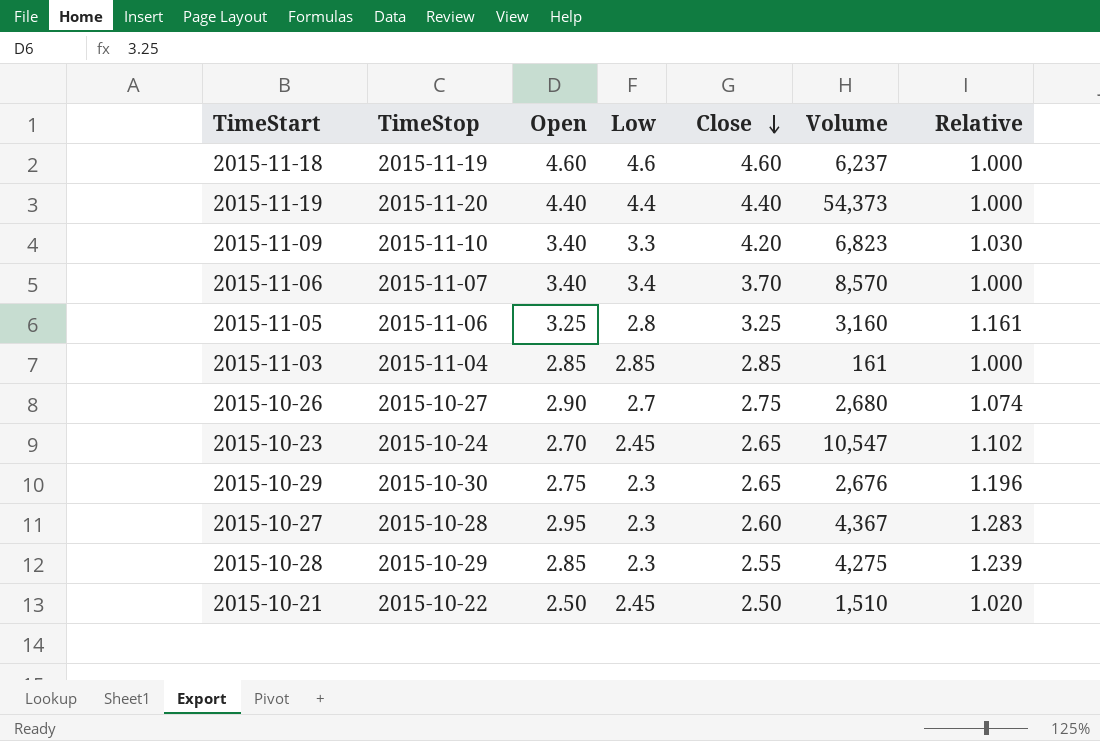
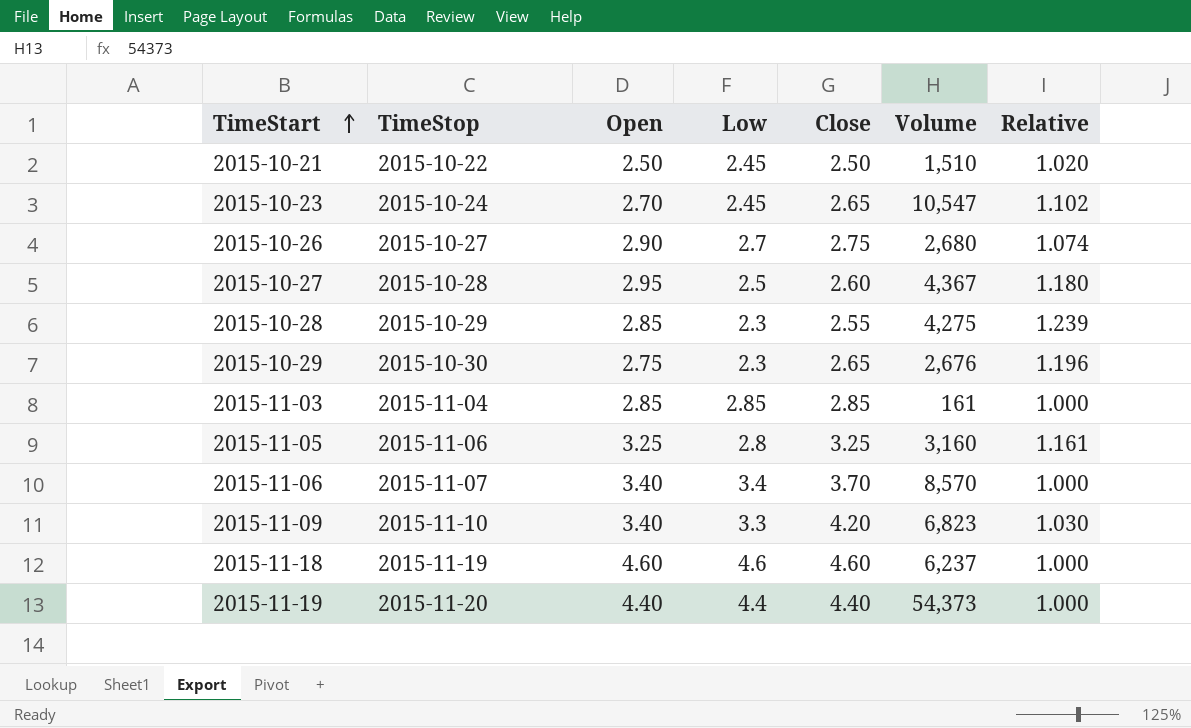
row order: Close descending -> TimeStart ascending
2015-10-27 | Low: 2.3 -> 2.5
2015-10-27 | Relative: 1.283 -> 1.180

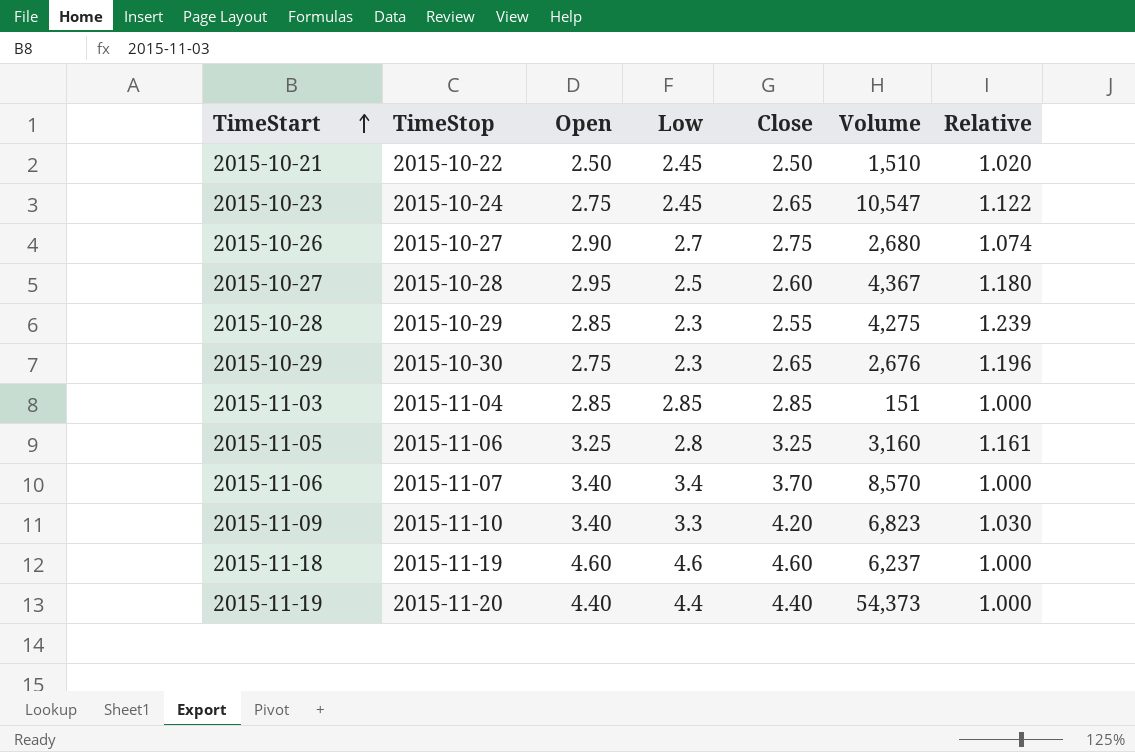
2015-10-23 | Open: 2.70 -> 2.75
2015-10-23 | Relative: 1.102 -> 1.122
2015-11-03 | Volume: 161 -> 151

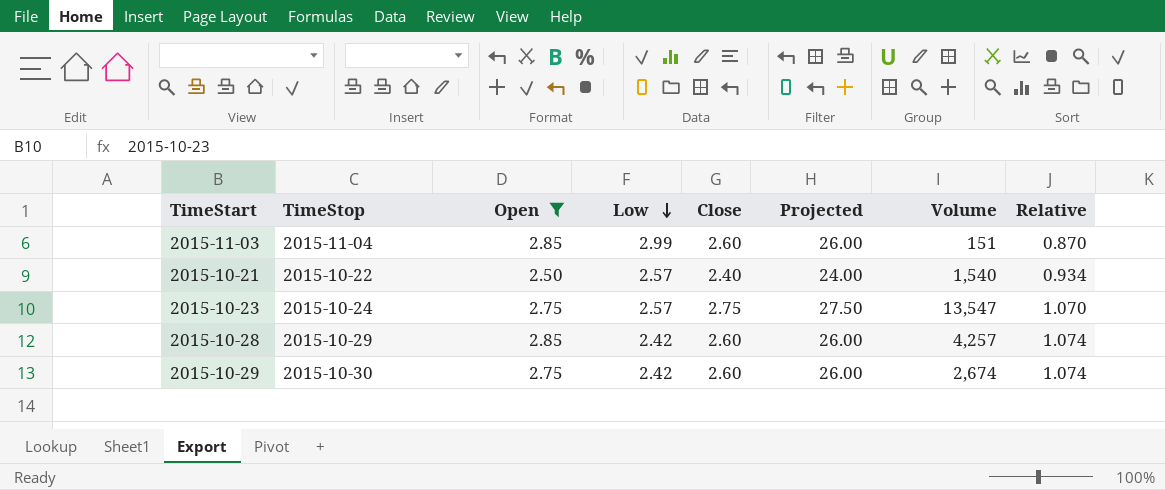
filter: none -> Open <= 2.85
row order: TimeStart ascending -> Low descending
column Projected | formula: none -> [Close] * 10
column Relative | formula: [Open] / [Low] -> [Close] / [Low]
2015-11-03 | Low: 2.85 -> 2.99
2015-11-03 | Close: 2.85 -> 2.60
2015-10-21 | Low: 2.45 -> 2.57
2015-10-21 | Close: 2.50 -> 2.40
2015-10-21 | Volume: 1,510 -> 1,540
2015-10-23 | Low: 2.45 -> 2.57
2015-10-23 | Close: 2.65 -> 2.75
2015-10-23 | Volume: 10,547 -> 13,547
2015-10-28 | Low: 2.3 -> 2.42
2015-10-28 | Close: 2.55 -> 2.60
2015-10-28 | Volume: 4,275 -> 4,257
2015-10-29 | Low: 2.3 -> 2.42
2015-10-29 | Close: 2.65 -> 2.60
2015-10-29 | Volume: 2,676 -> 2,674

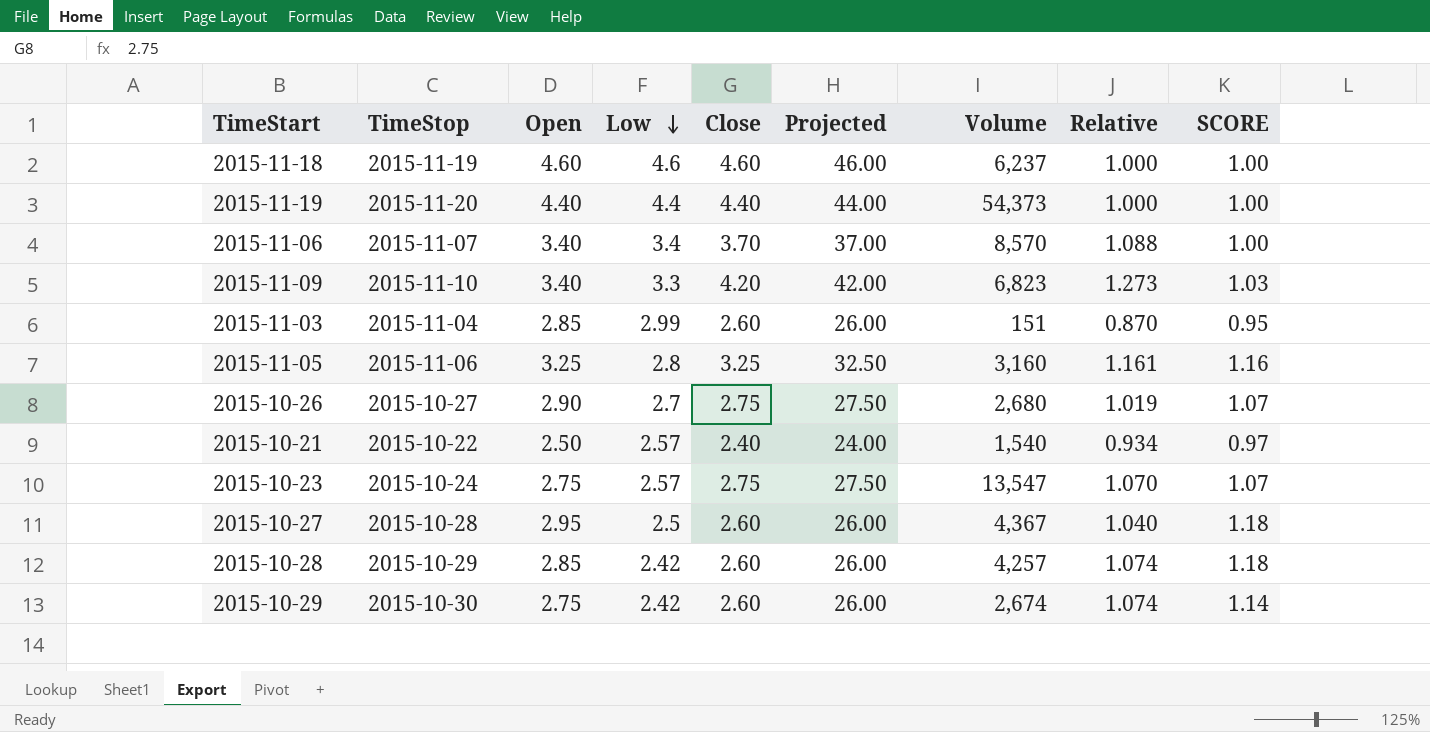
filter: Open <= 2.85 -> none
column SCORE | formula: none -> [Open] / [Low]

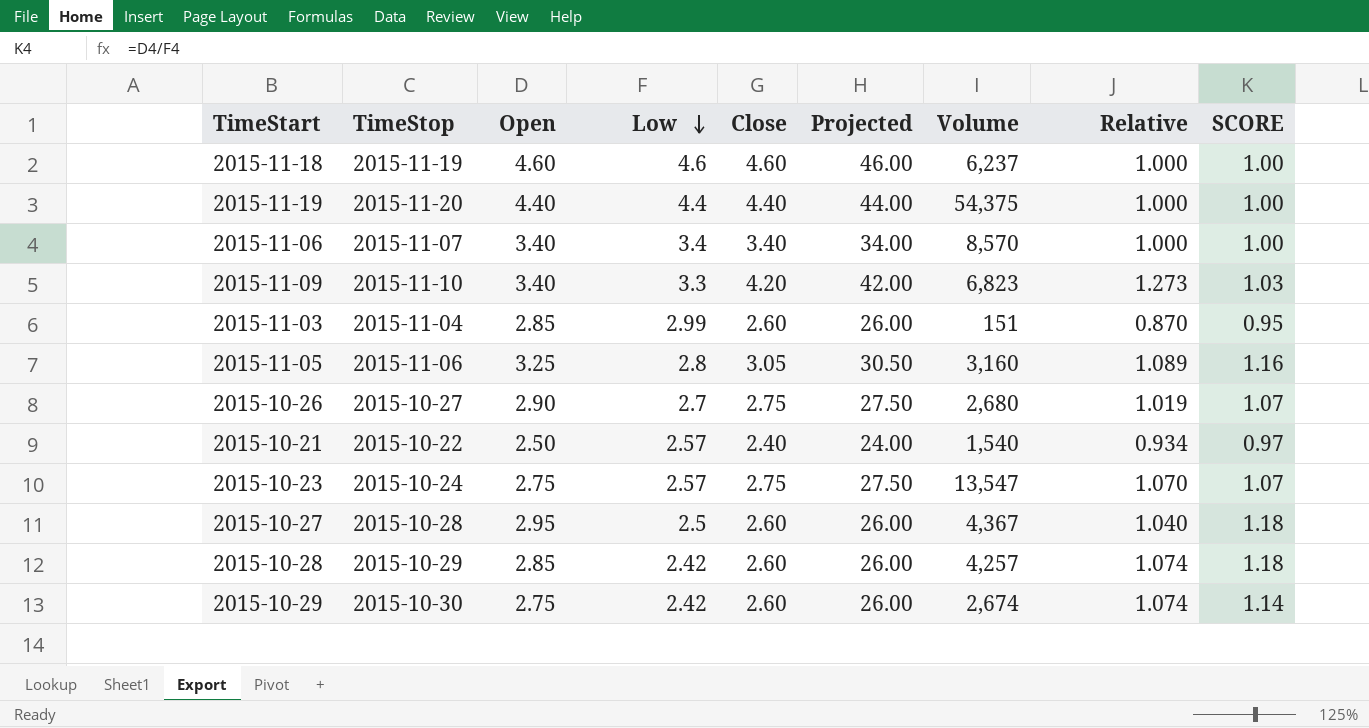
2015-11-19 | Volume: 54,373 -> 54,375
2015-11-06 | Close: 3.70 -> 3.40
2015-11-06 | Projected: 37.00 -> 34.00
2015-11-06 | Relative: 1.088 -> 1.000
2015-11-05 | Close: 3.25 -> 3.05
2015-11-05 | Projected: 32.50 -> 30.50
2015-11-05 | Relative: 1.161 -> 1.089

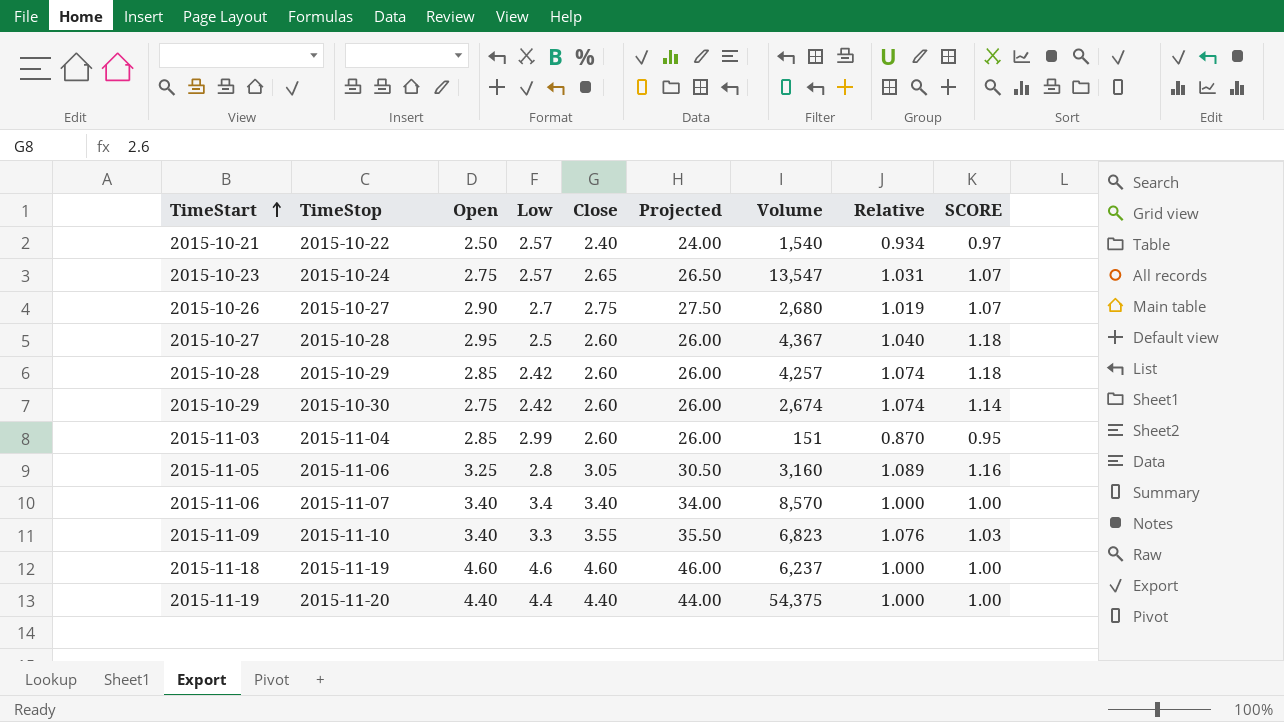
row order: Low descending -> TimeStart ascending
2015-10-23 | Close: 2.75 -> 2.65
2015-10-23 | Projected: 27.50 -> 26.50
2015-10-23 | Relative: 1.070 -> 1.031
2015-11-09 | Close: 4.20 -> 3.55
2015-11-09 | Projected: 42.00 -> 35.50
2015-11-09 | Relative: 1.273 -> 1.076

